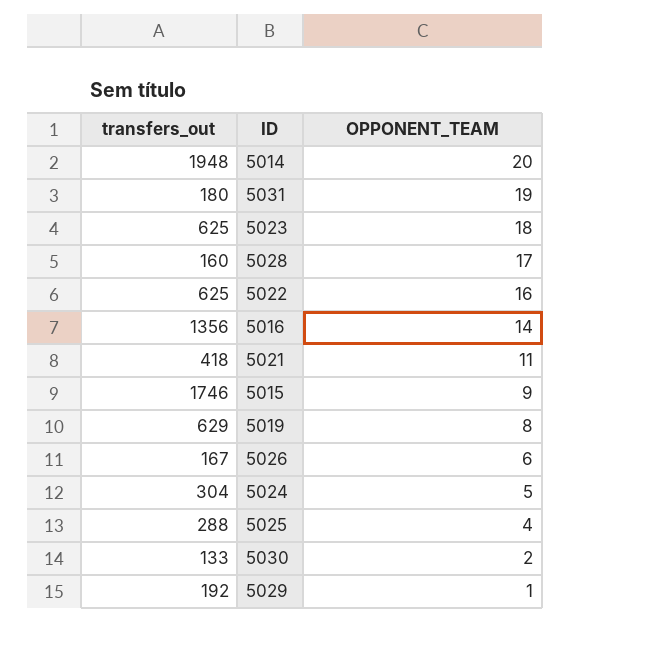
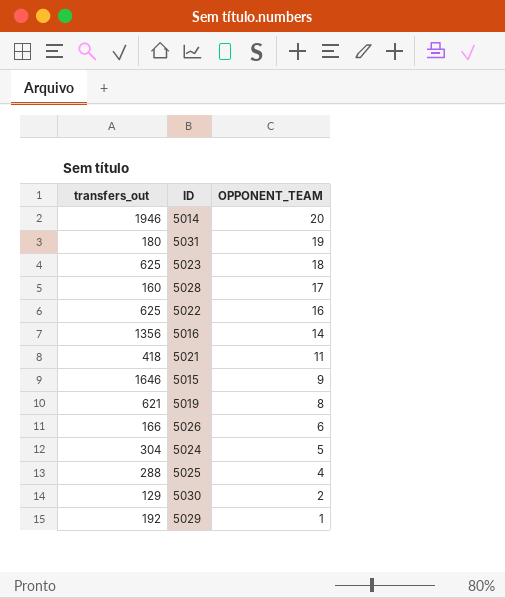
5014 | transfers_out: 1948 -> 1946
5015 | transfers_out: 1746 -> 1646
5019 | transfers_out: 629 -> 621
5026 | transfers_out: 167 -> 166
5030 | transfers_out: 133 -> 129

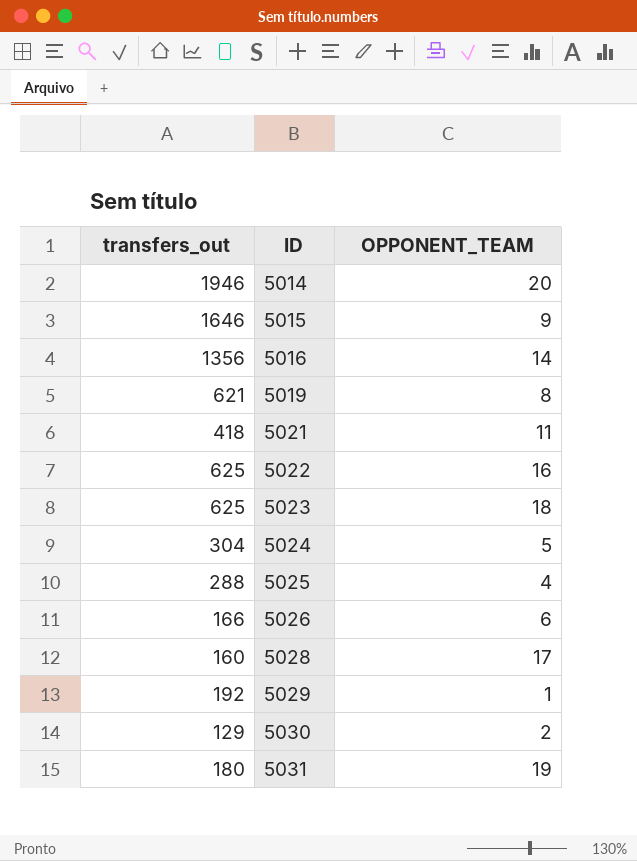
row order: OPPONENT_TEAM descending -> ID ascending

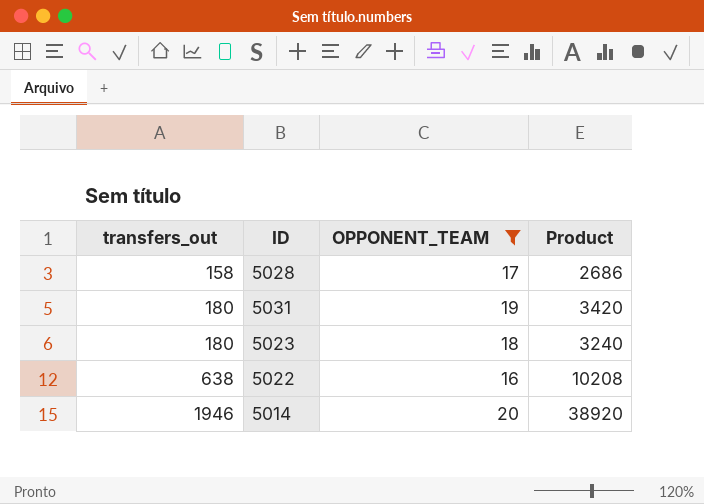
filter: none -> OPPONENT_TEAM >= 16
row order: ID ascending -> transfers_out ascending
column Product | formula: none -> [transfers_out] * [OPPONENT_TEAM]
5028 | transfers_out: 160 -> 158
5023 | transfers_out: 625 -> 180
5022 | transfers_out: 625 -> 638

